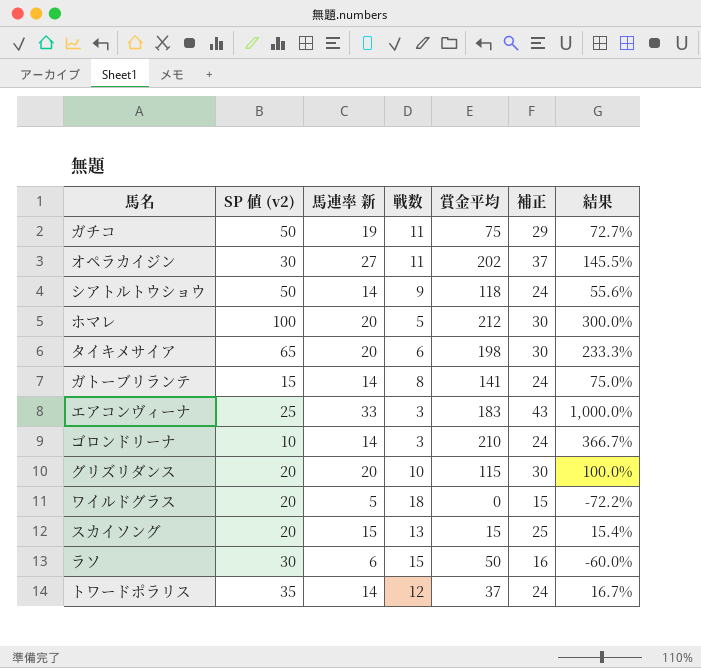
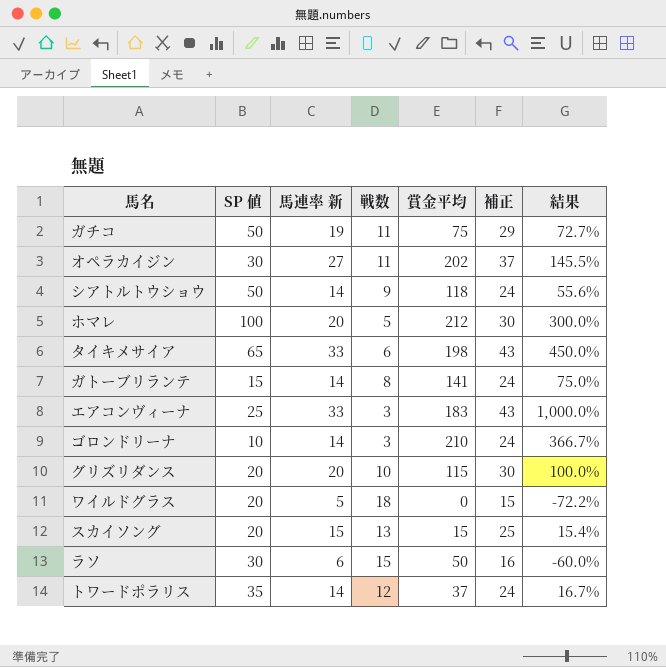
column name: SP 値 (v2) -> SP 値
タイキメサイア | 馬連率 新: 20 -> 33
タイキメサイア | 補正: 30 -> 43
タイキメサイア | 結果: 233.3% -> 450.0%

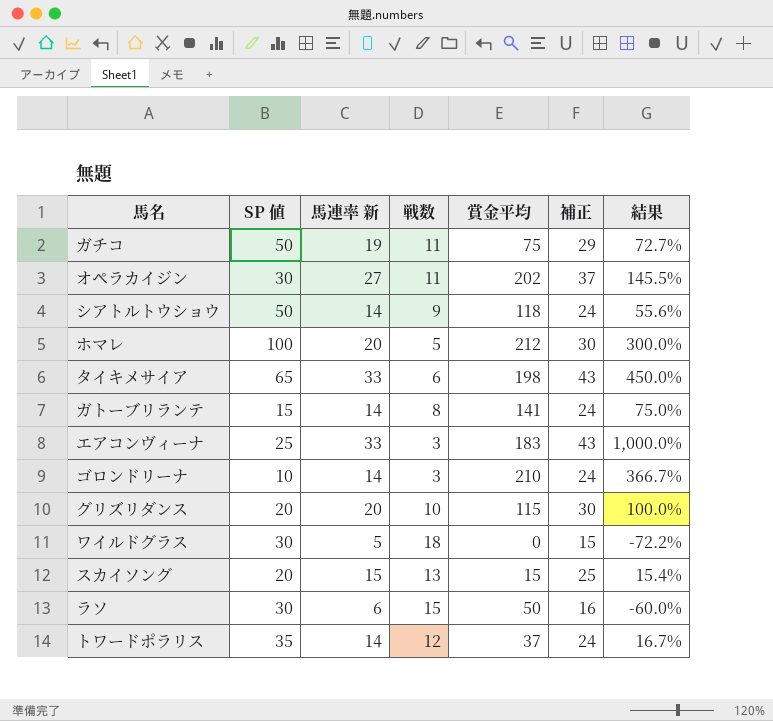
ワイルドグラス | SP 値: 20 -> 30

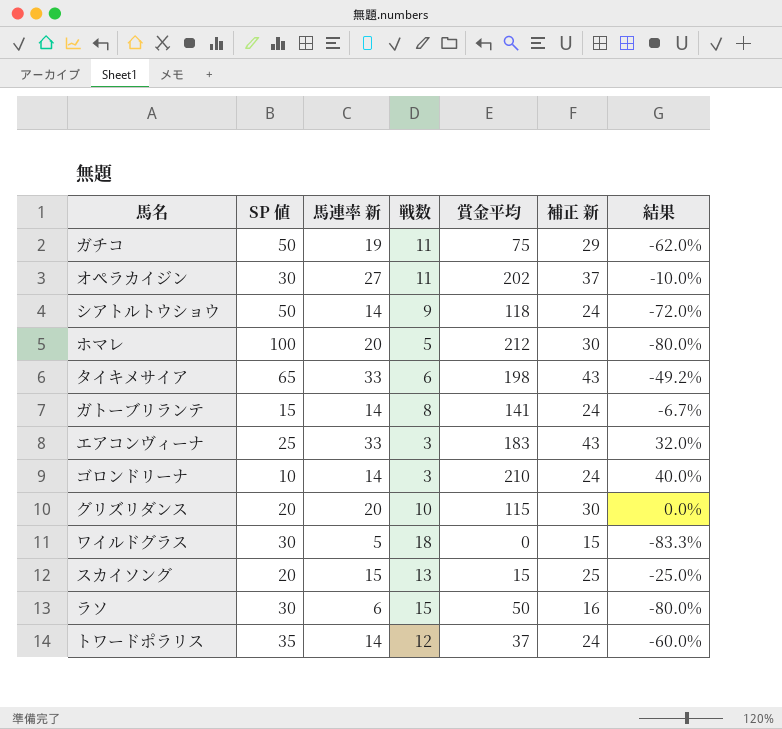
column name: 補正 -> 補正 新
column 結果 | formula: ([馬連率 新] - [戦数]) / [戦数] -> ([馬連率 新] - [SP 値]) / [SP 値]

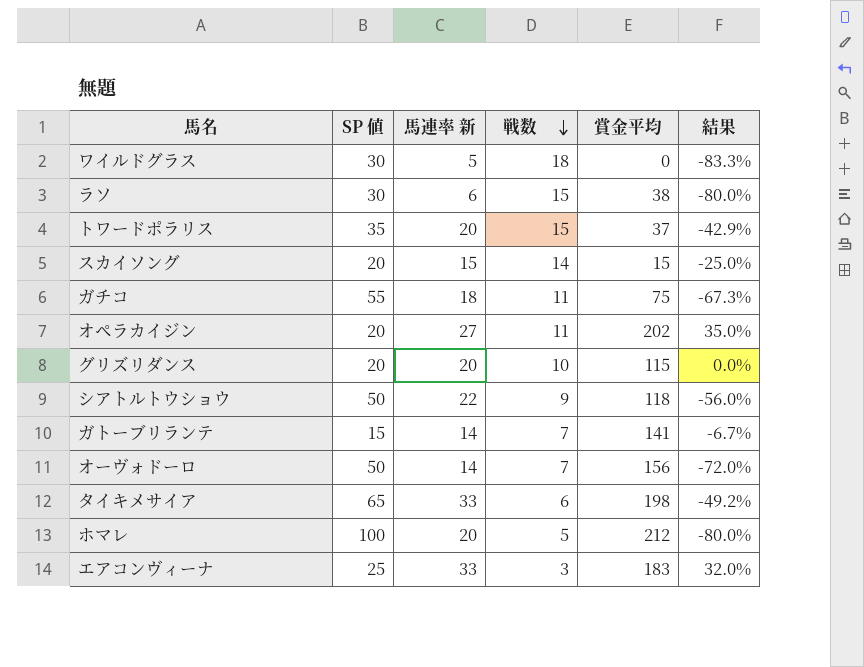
row order: none -> 戦数 descending
column 補正 新 | formula: [馬連率 新] + 10 -> none
row ゴロンドリーナ: 10 | 14 | 3 | 210 | 24 | 40.0% -> none
ラソ | 賞金平均: 50 -> 38
トワードポラリス | 馬連率 新: 14 -> 20
トワードポラリス | 戦数: 12 -> 15
トワードポラリス | 結果: -60.0% -> -42.9%
スカイソング | 戦数: 13 -> 14
ガチコ | SP 値: 50 -> 55
ガチコ | 馬連率 新: 19 -> 18
ガチコ | 結果: -62.0% -> -67.3%
オペラカイジン | SP 値: 30 -> 20
オペラカイジン | 結果: -10.0% -> 35.0%
シアトルトウショウ | 馬連率 新: 14 -> 22
シアトルトウショウ | 結果: -72.0% -> -56.0%
ガトーブリランテ | 戦数: 8 -> 7
row オーヴォドーロ: none -> 50 | 14 | 7 | 156 | -72.0%

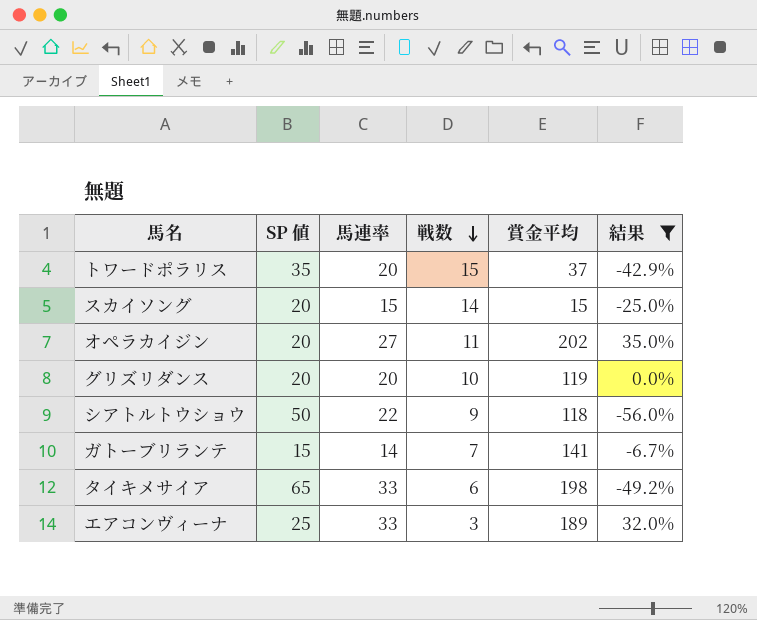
filter: none -> 結果 >= -56.0%
column name: 馬連率 新 -> 馬連率
グリズリダンス | 賞金平均: 115 -> 119
エアコンヴィーナ | 賞金平均: 183 -> 189

